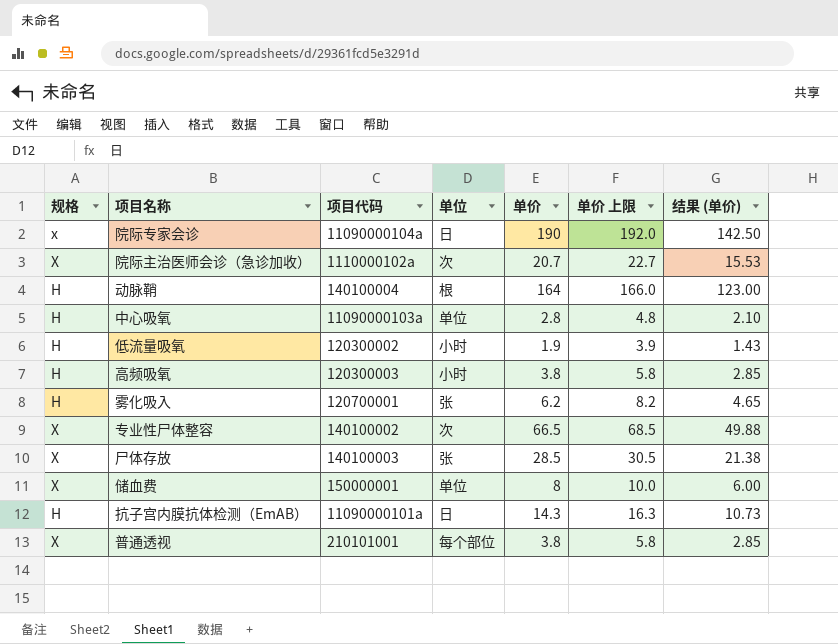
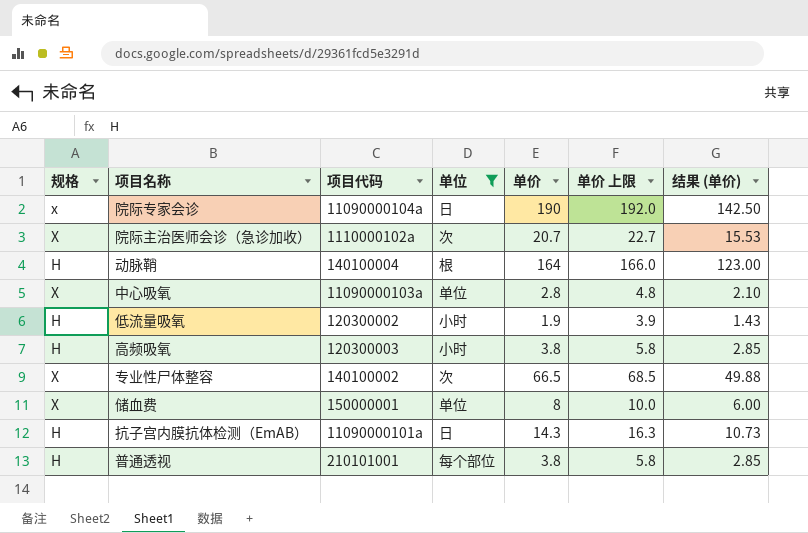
filter: none -> 单位 != 张
中心吸氧 | 规格: H -> X
普通透视 | 规格: X -> H

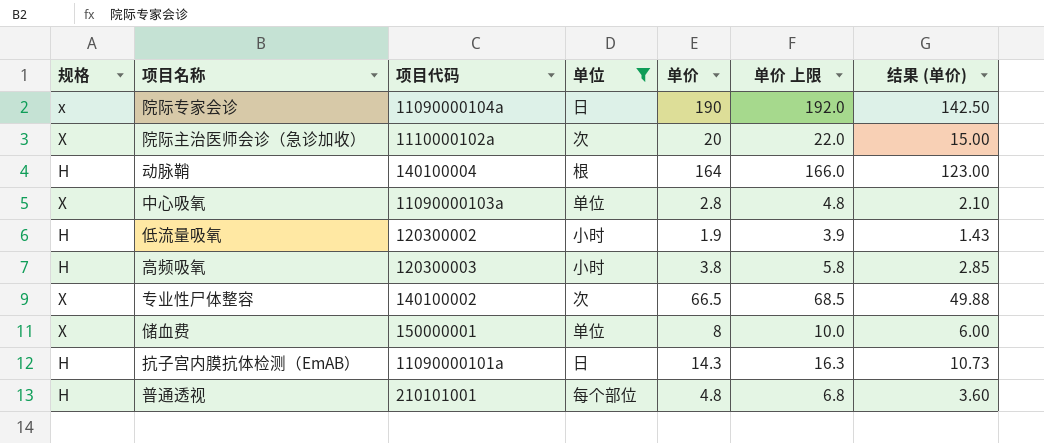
院际主治医师会诊（急诊加收） | 单价: 20.7 -> 20
院际主治医师会诊（急诊加收） | 单价 上限: 22.7 -> 22.0
院际主治医师会诊（急诊加收） | 结果 (单价): 15.53 -> 15.00
普通透视 | 单价: 3.8 -> 4.8
普通透视 | 单价 上限: 5.8 -> 6.8
普通透视 | 结果 (单价): 2.85 -> 3.60

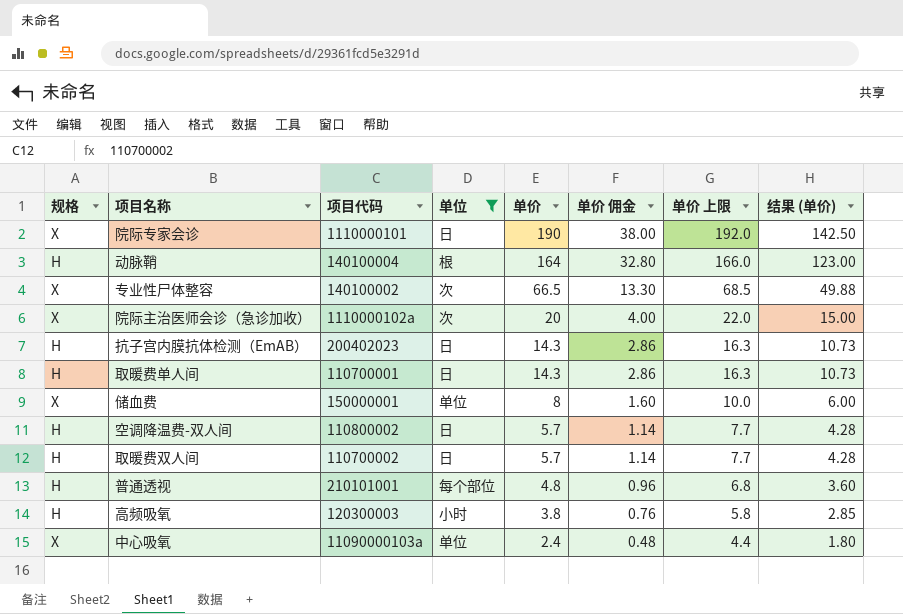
row order: none -> 单价 descending
column 单价 佣金 | formula: none -> [单价] * 0.2
row 低流量吸氧: H | 120300002 | 小时 | 1.9 | 3.9 | 1.43 -> none
院际专家会诊 | 规格: x -> X
院际专家会诊 | 项目代码: 11090000104a -> 1110000101
抗子宫内膜抗体检测（EmAB） | 项目代码: 11090000101a -> 200402023
row 取暖费单人间: none -> H | 110700001 | 日 | 14.3 | 2.86 | 16.3 | 10.73
row 空调降温费-双人间: none -> H | 110800002 | 日 | 5.7 | 1.14 | 7.7 | 4.28
row 取暖费双人间: none -> H | 110700002 | 日 | 5.7 | 1.14 | 7.7 | 4.28
中心吸氧 | 单价: 2.8 -> 2.4
中心吸氧 | 单价 上限: 4.8 -> 4.4
中心吸氧 | 结果 (单价): 2.10 -> 1.80

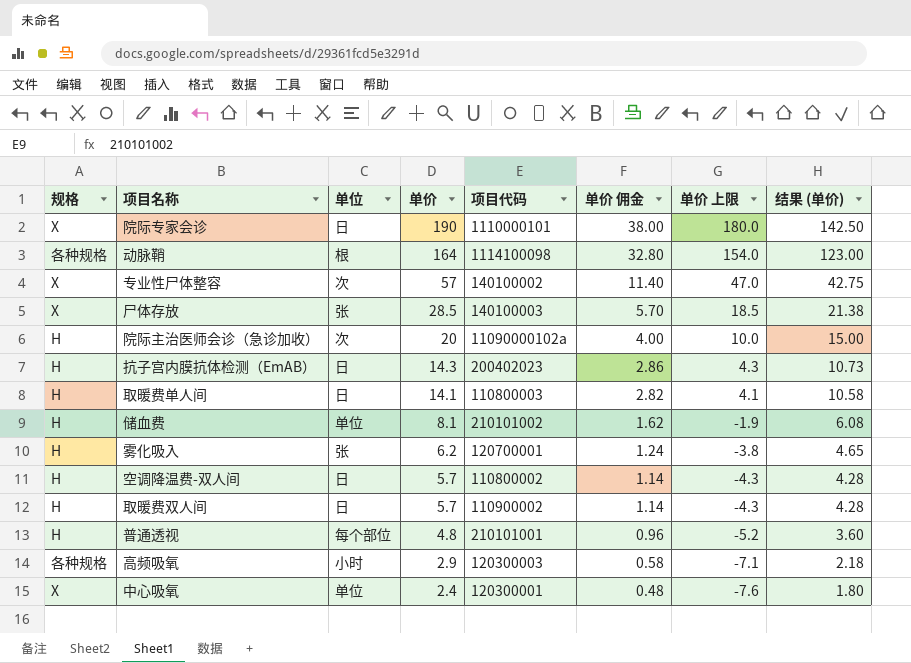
filter: 单位 != 张 -> none
column 项目代码 | position: 3 -> 5
column 单价 上限 | formula: [单价] + 2 -> [单价] - 10
动脉鞘 | 规格: H -> 各种规格
动脉鞘 | 项目代码: 140100004 -> 1114100098
专业性尸体整容 | 单价: 66.5 -> 57
专业性尸体整容 | 单价 佣金: 13.30 -> 11.40
专业性尸体整容 | 结果 (单价): 49.88 -> 42.75
院际主治医师会诊（急诊加收） | 规格: X -> H
院际主治医师会诊（急诊加收） | 项目代码: 1110000102a -> 11090000102a
取暖费单人间 | 单价: 14.3 -> 14.1
取暖费单人间 | 项目代码: 110700001 -> 110800003
取暖费单人间 | 单价 佣金: 2.86 -> 2.82
取暖费单人间 | 结果 (单价): 10.73 -> 10.58
储血费 | 规格: X -> H
储血费 | 单价: 8 -> 8.1
储血费 | 项目代码: 150000001 -> 210101002
储血费 | 单价 佣金: 1.60 -> 1.62
储血费 | 结果 (单价): 6.00 -> 6.08
取暖费双人间 | 项目代码: 110700002 -> 110900002
高频吸氧 | 规格: H -> 各种规格
高频吸氧 | 单价: 3.8 -> 2.9
高频吸氧 | 单价 佣金: 0.76 -> 0.58
高频吸氧 | 结果 (单价): 2.85 -> 2.18
中心吸氧 | 项目代码: 11090000103a -> 120300001

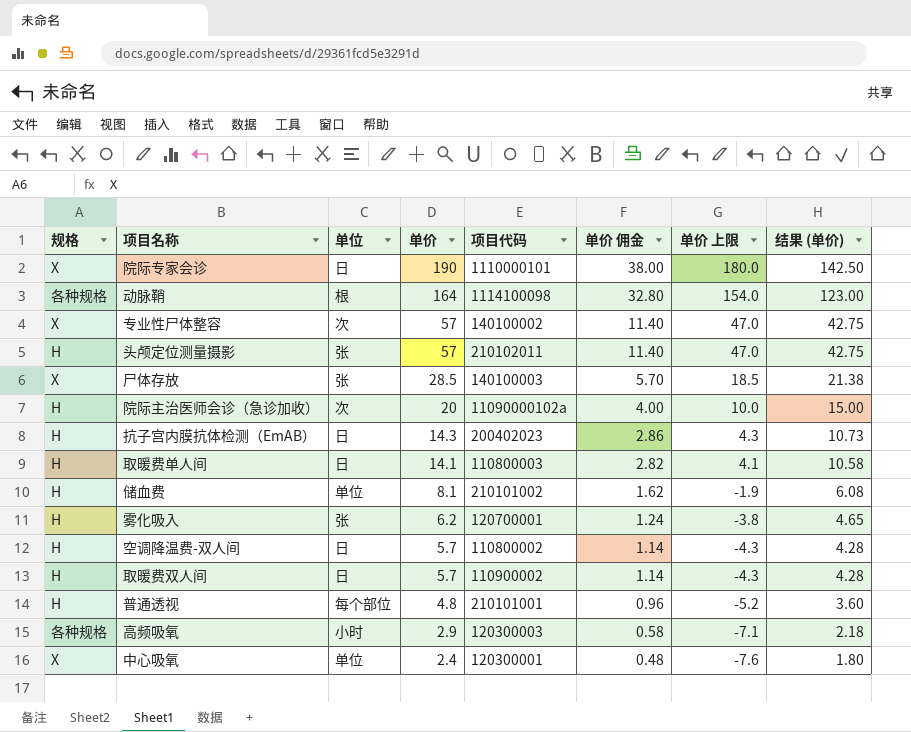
row 头颅定位测量摄影: none -> H | 张 | 57 | 210102011 | 11.40 | 47.0 | 42.75

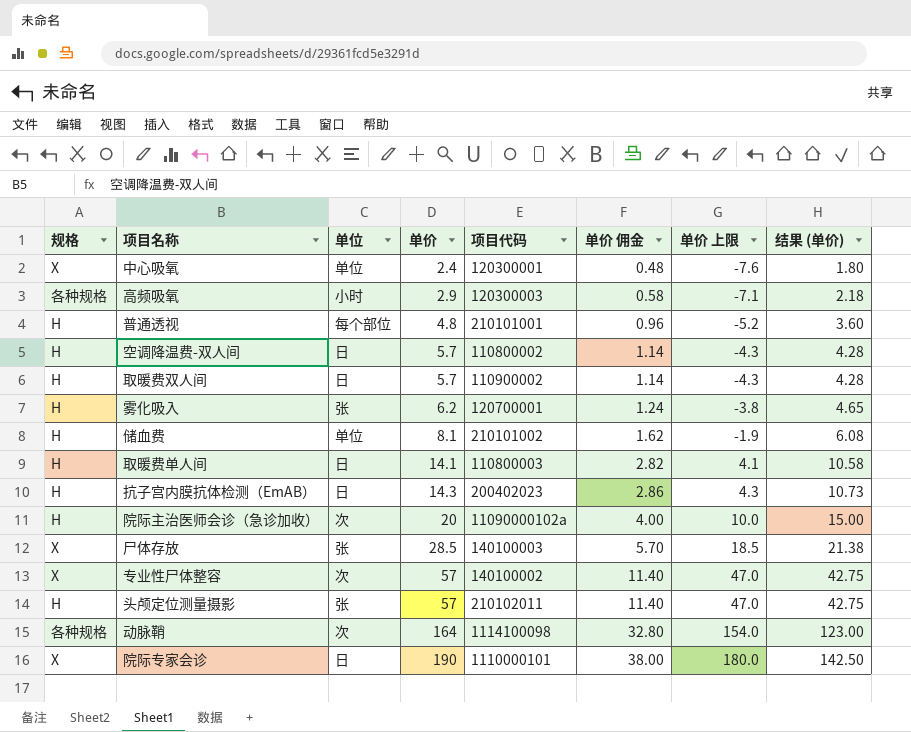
row order: 单价 descending -> 单价 ascending
动脉鞘 | 单位: 根 -> 次

